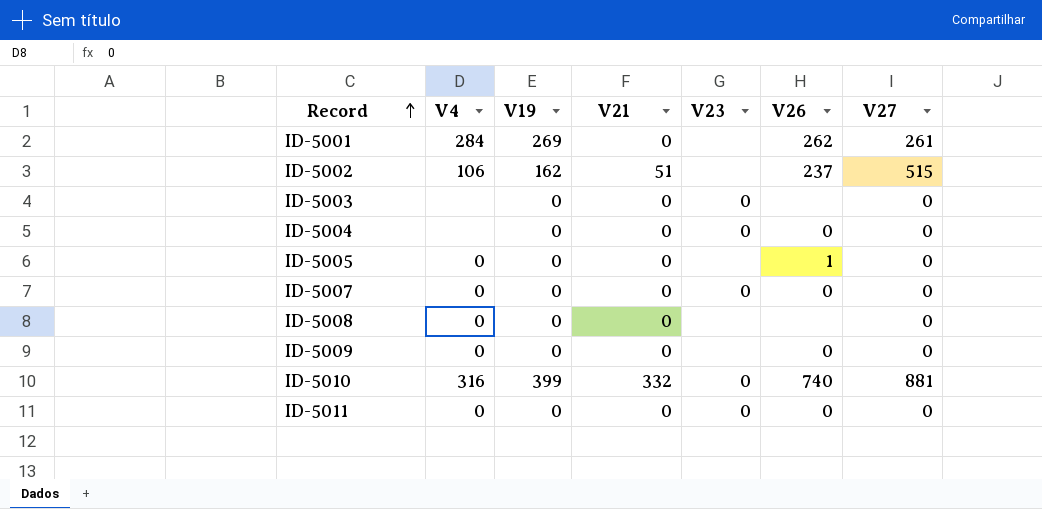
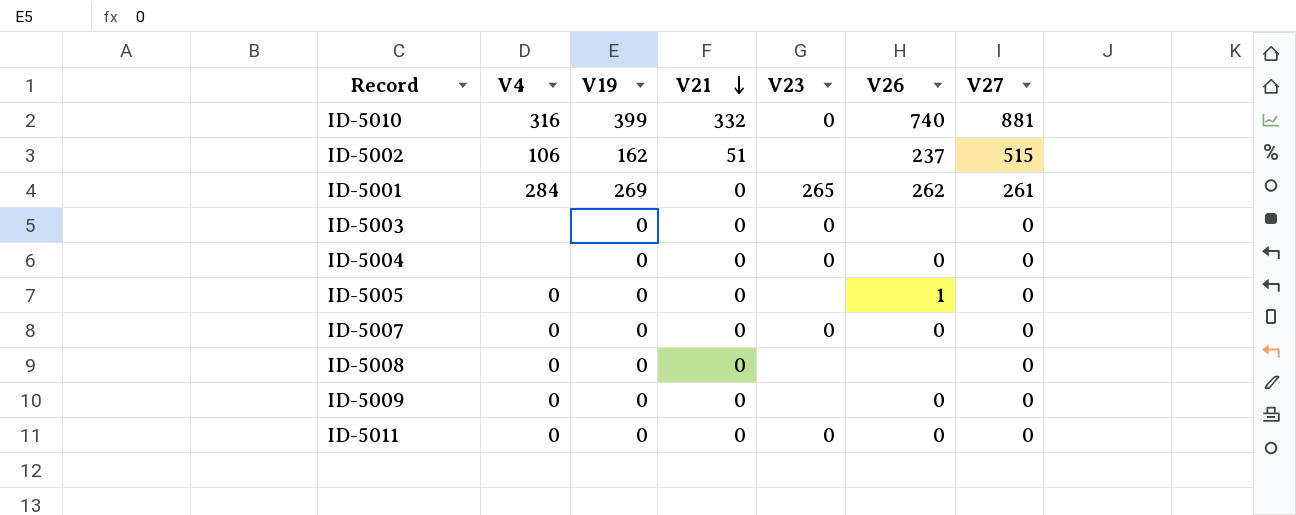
row order: Record ascending -> V21 descending
ID-5001 | V23: none -> 265

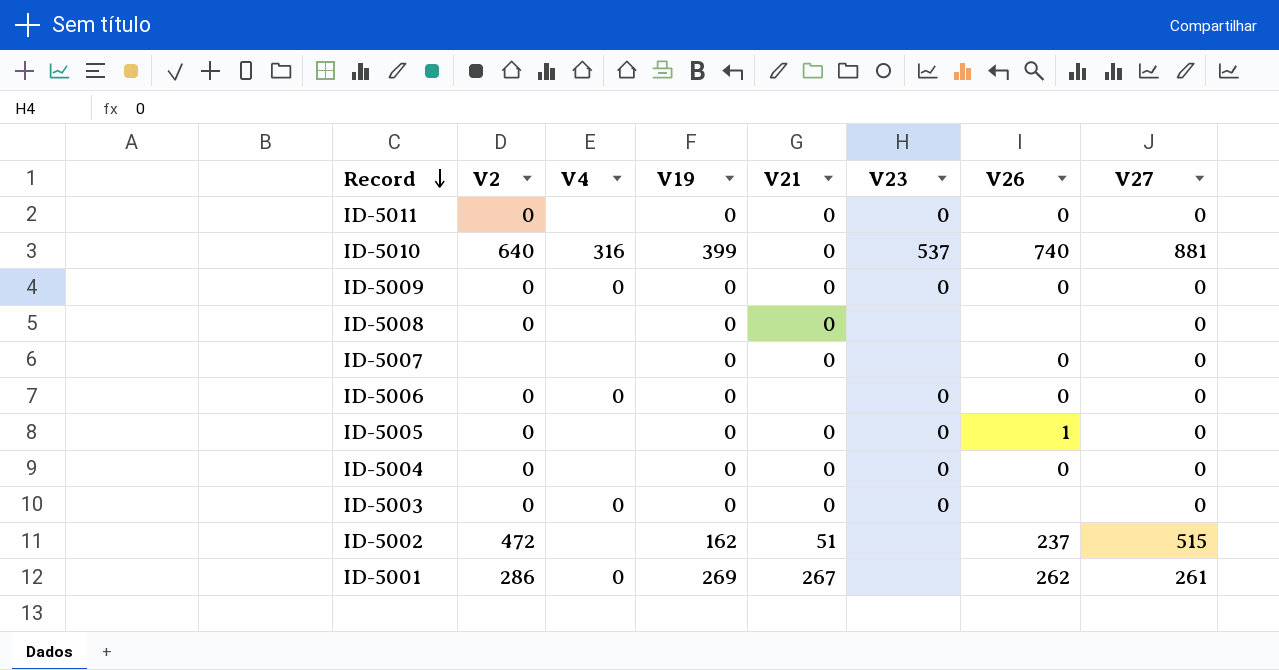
row order: V21 descending -> Record descending
column V2 | position: none -> 2
ID-5011 | V4: 0 -> none
ID-5010 | V21: 332 -> 0
ID-5010 | V23: 0 -> 537
ID-5009 | V23: none -> 0
ID-5008 | V4: 0 -> none
ID-5007 | V4: 0 -> none
ID-5007 | V23: 0 -> none
row ID-5006: none -> 0 | 0 | 0 | none | 0 | 0 | 0
ID-5005 | V4: 0 -> none
ID-5005 | V23: none -> 0
ID-5003 | V4: none -> 0
ID-5002 | V4: 106 -> none
ID-5001 | V4: 284 -> 0
ID-5001 | V21: 0 -> 267
ID-5001 | V23: 265 -> none

